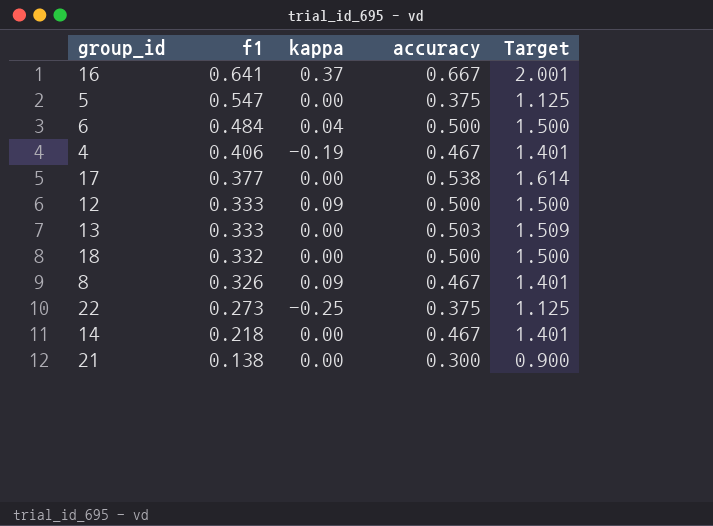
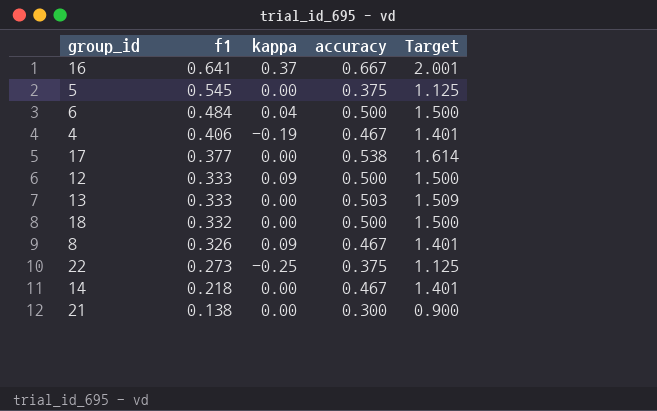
5 | f1: 0.547 -> 0.545

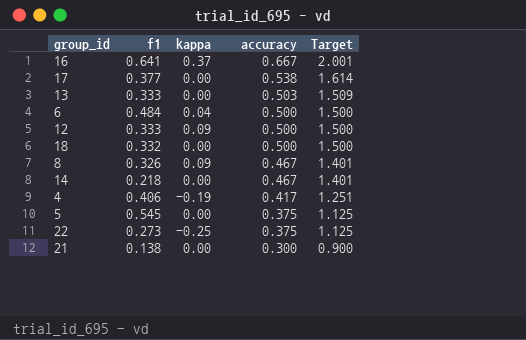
row order: f1 descending -> accuracy descending
4 | accuracy: 0.467 -> 0.417
4 | Target: 1.401 -> 1.251

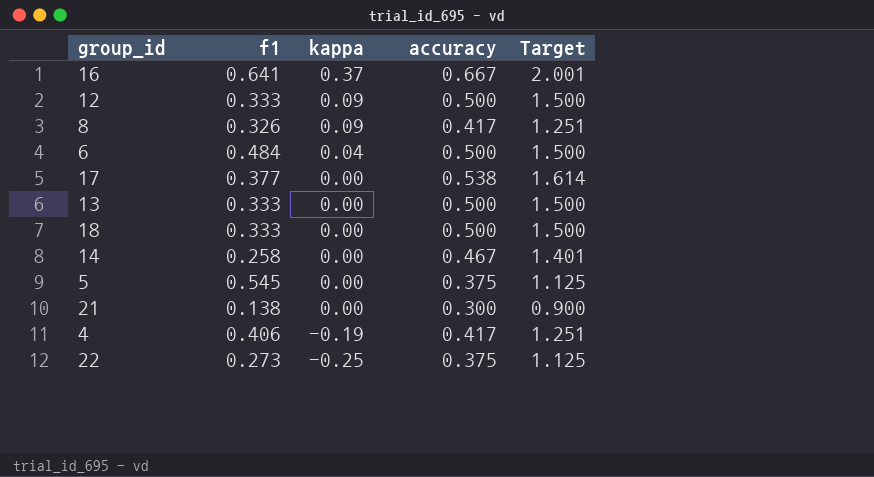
row order: accuracy descending -> kappa descending
8 | accuracy: 0.467 -> 0.417
8 | Target: 1.401 -> 1.251
13 | accuracy: 0.503 -> 0.500
13 | Target: 1.509 -> 1.500
18 | f1: 0.332 -> 0.333
14 | f1: 0.218 -> 0.258

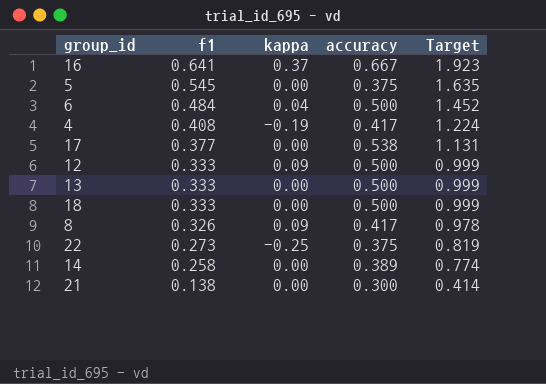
row order: kappa descending -> f1 descending
column Target | formula: [accuracy] * 3 -> [f1] * 3
4 | f1: 0.406 -> 0.408
14 | accuracy: 0.467 -> 0.389

